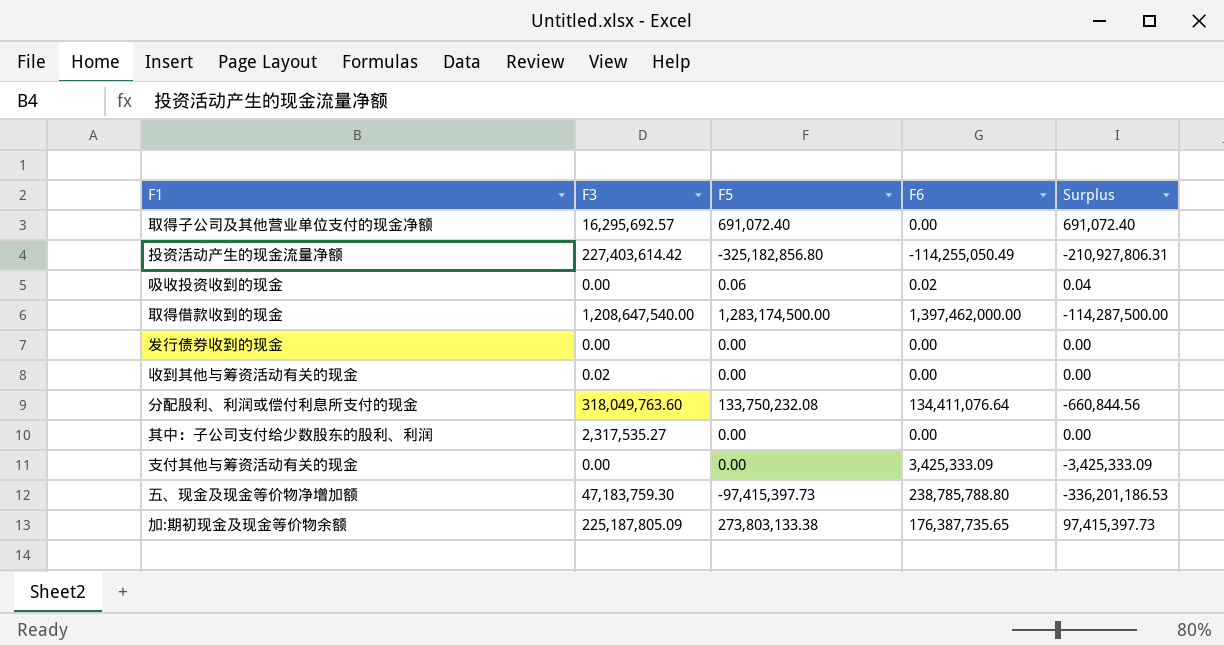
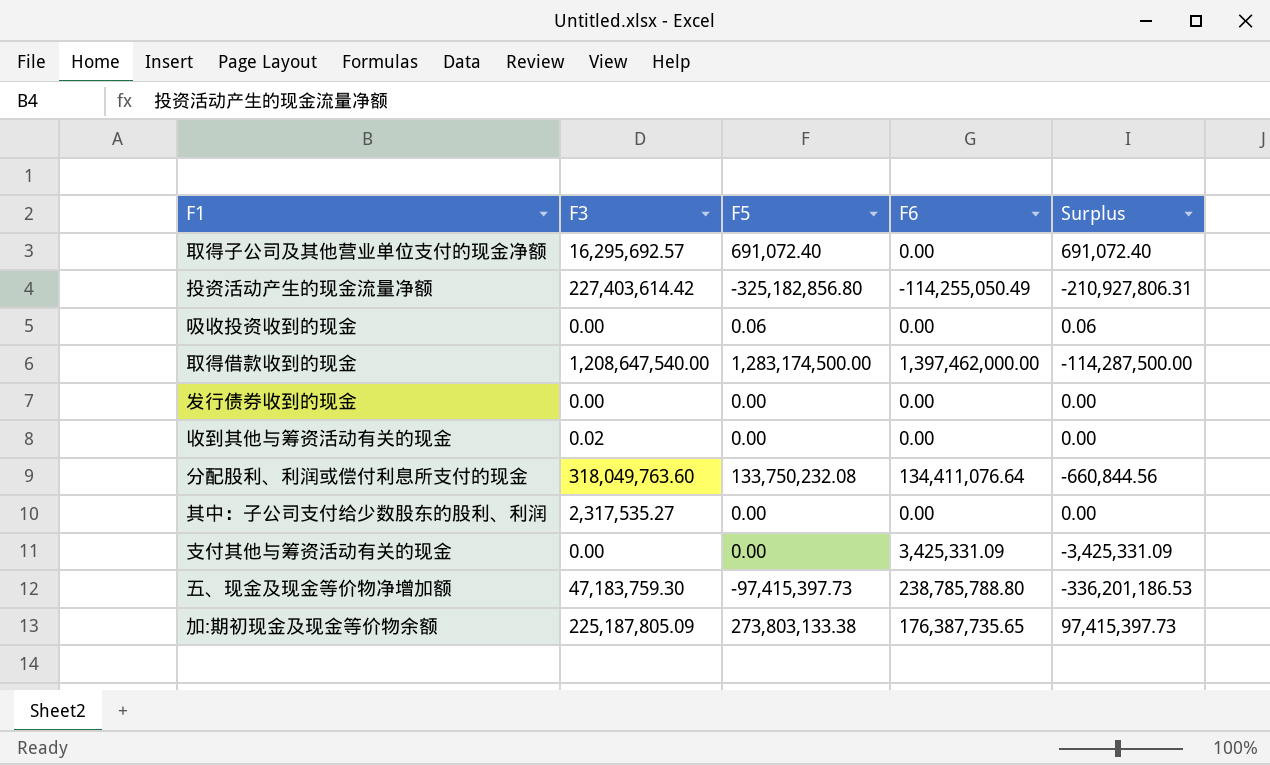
吸收投资收到的现金 | F6: 0.02 -> 0.00
吸收投资收到的现金 | Surplus: 0.04 -> 0.06
支付其他与筹资活动有关的现金 | F6: 3,425,333.09 -> 3,425,331.09
支付其他与筹资活动有关的现金 | Surplus: -3,425,333.09 -> -3,425,331.09

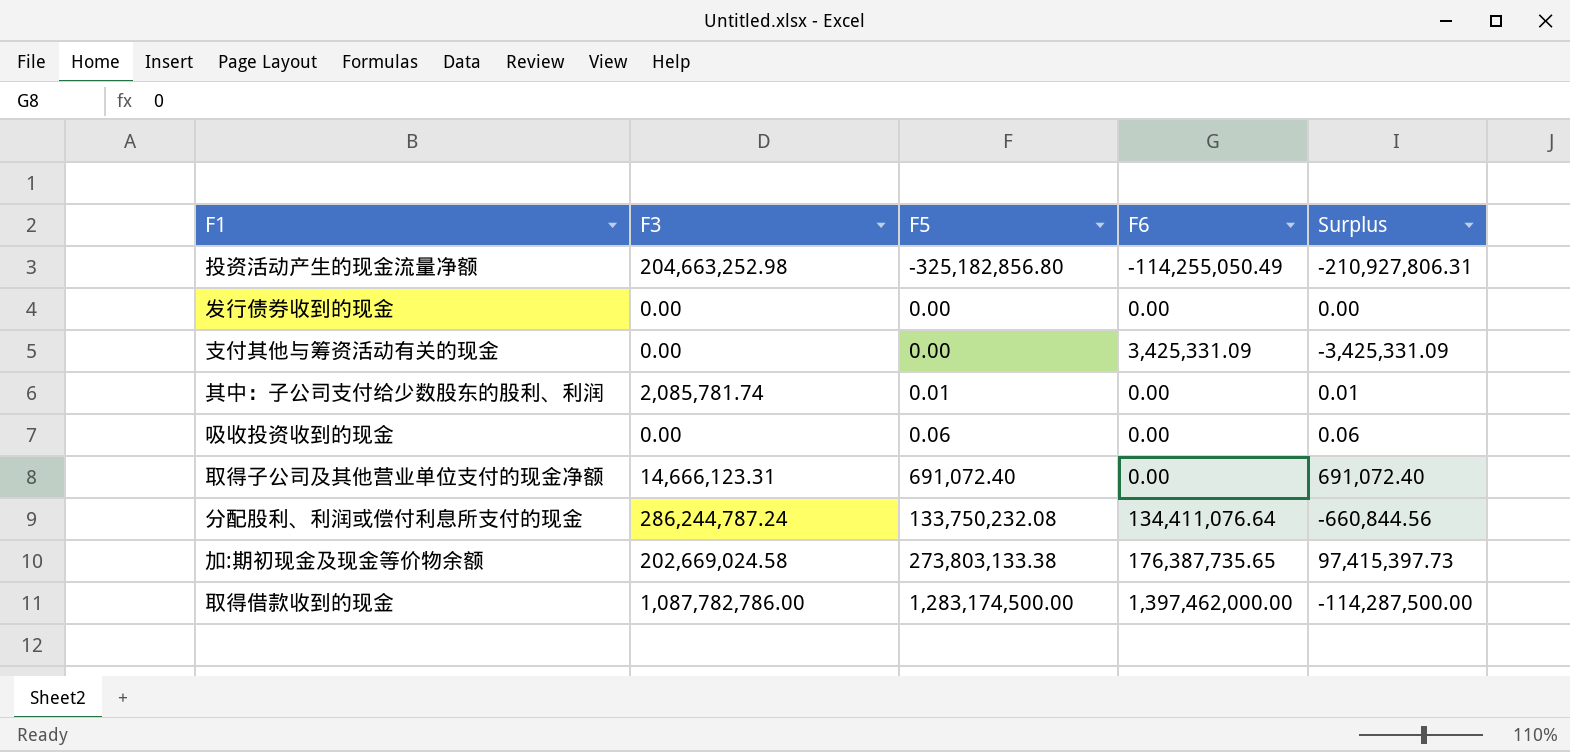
row order: none -> F5 ascending
row 收到其他与筹资活动有关的现金: 0.02 | 0.00 | 0.00 | 0.00 -> none
row 五、现金及现金等价物净增加额: 47,183,759.30 | -97,415,397.73 | 238,785,788.80 | -336,201,186.53 -> none
投资活动产生的现金流量净额 | F3: 227,403,614.42 -> 204,663,252.98
其中：子公司支付给少数股东的股利、利润 | F3: 2,317,535.27 -> 2,085,781.74
其中：子公司支付给少数股东的股利、利润 | F5: 0.00 -> 0.01
其中：子公司支付给少数股东的股利、利润 | Surplus: 0.00 -> 0.01
取得子公司及其他营业单位支付的现金净额 | F3: 16,295,692.57 -> 14,666,123.31
分配股利、利润或偿付利息所支付的现金 | F3: 318,049,763.60 -> 286,244,787.24
加:期初现金及现金等价物余额 | F3: 225,187,805.09 -> 202,669,024.58
取得借款收到的现金 | F3: 1,208,647,540.00 -> 1,087,782,786.00

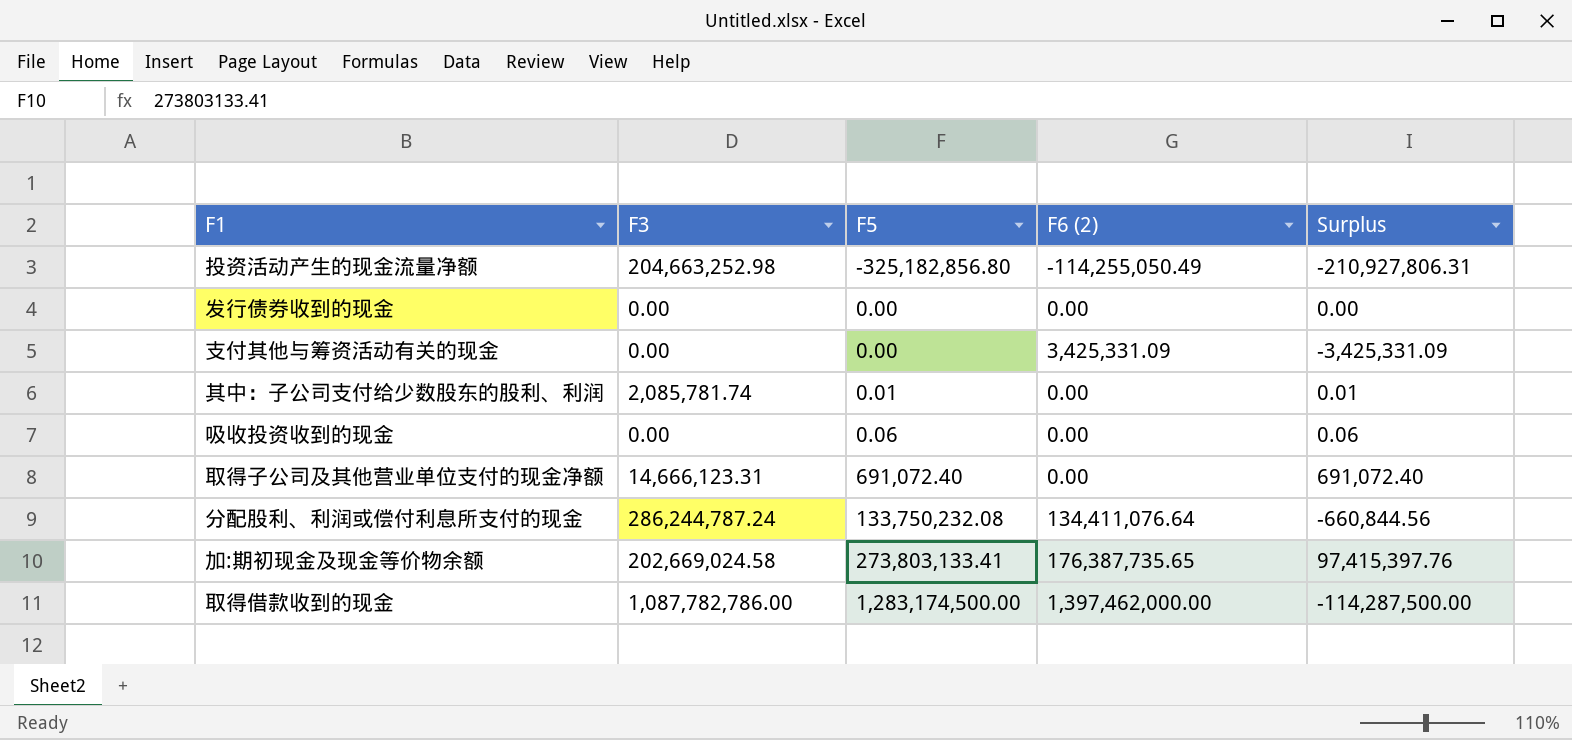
column name: F6 -> F6 (2)
加:期初现金及现金等价物余额 | F5: 273,803,133.38 -> 273,803,133.41
加:期初现金及现金等价物余额 | Surplus: 97,415,397.73 -> 97,415,397.76

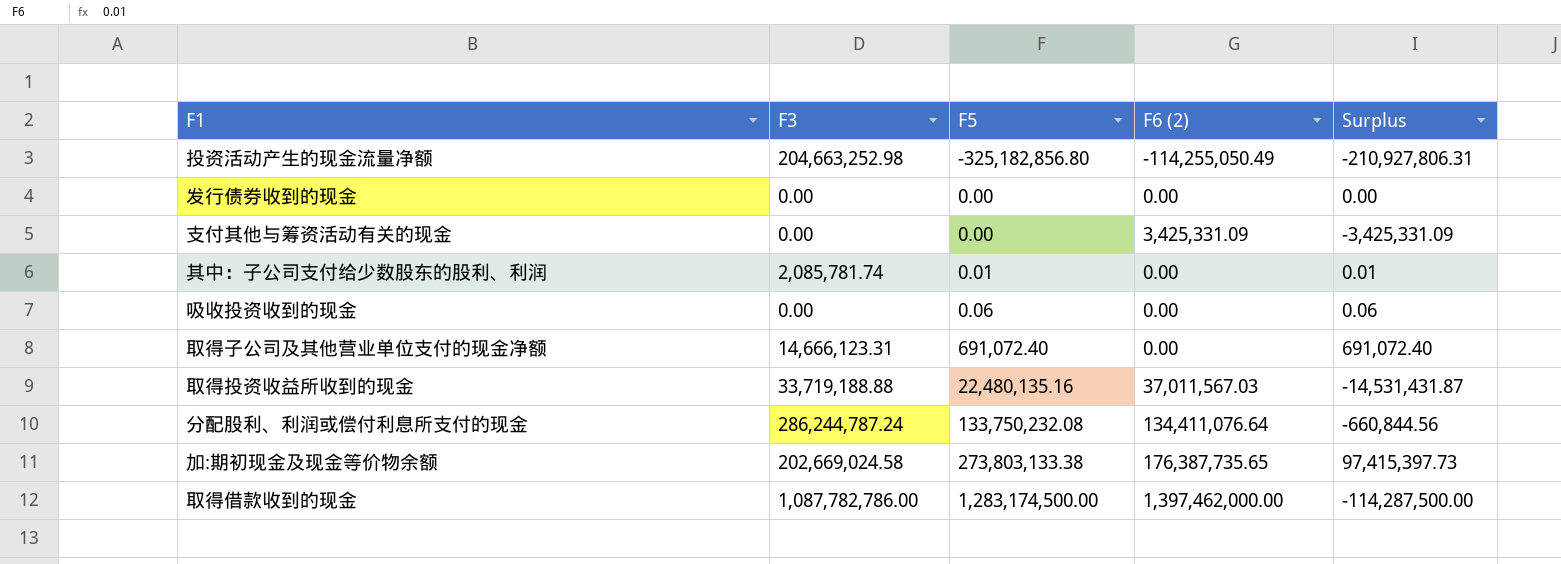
row 取得投资收益所收到的现金: none -> 33,719,188.88 | 22,480,135.16 | 37,011,567.03 | -14,531,431.87
加:期初现金及现金等价物余额 | F5: 273,803,133.41 -> 273,803,133.38
加:期初现金及现金等价物余额 | Surplus: 97,415,397.76 -> 97,415,397.73

